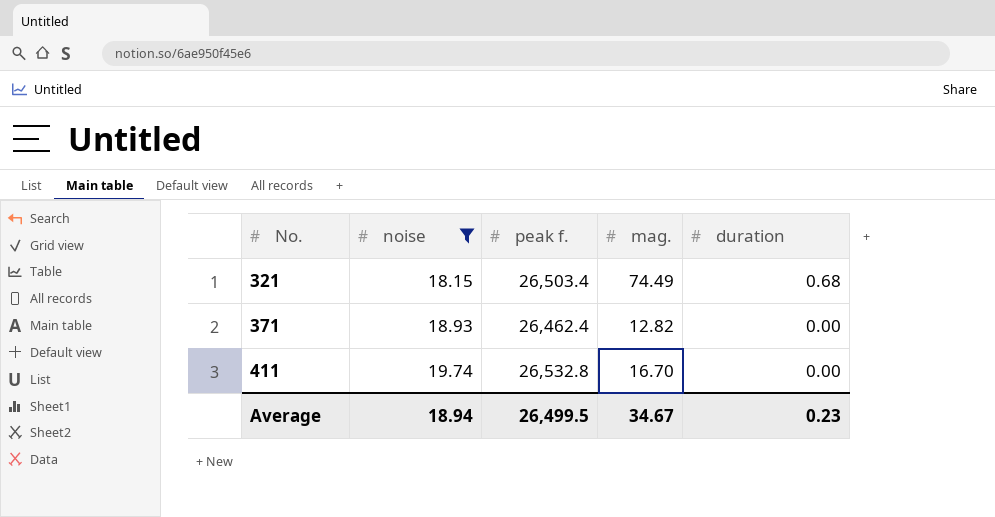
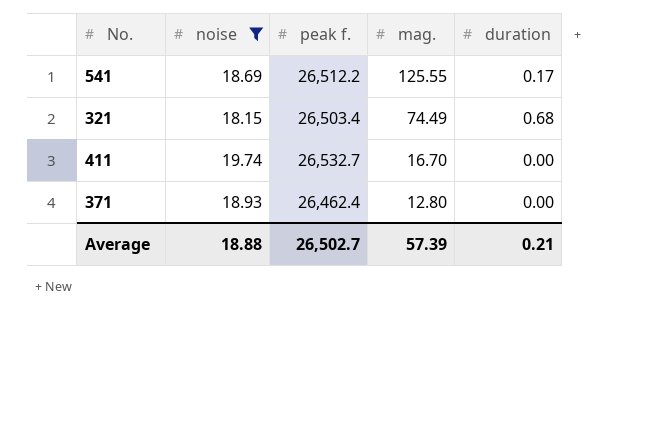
row order: No. ascending -> mag. descending
row 541: none -> 18.69 | 26,512.2 | 125.55 | 0.17
411 | peak f.: 26,532.8 -> 26,532.7
371 | mag.: 12.82 -> 12.80
Average | noise: 18.94 -> 18.88
Average | peak f.: 26,499.5 -> 26,502.7
Average | mag.: 34.67 -> 57.39
Average | duration: 0.23 -> 0.21

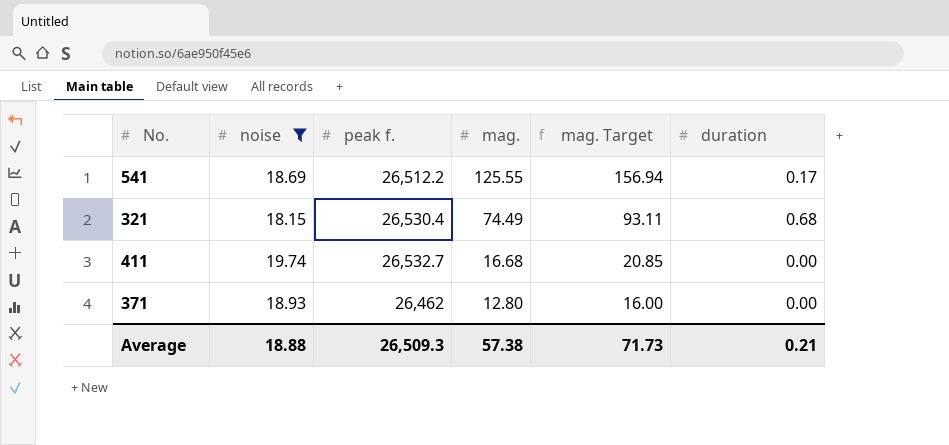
column mag. Target | formula: none -> [mag.] * 1.25
321 | peak f.: 26,503.4 -> 26,530.4
411 | mag.: 16.70 -> 16.68
371 | peak f.: 26,462.4 -> 26,462
Average | peak f.: 26,502.7 -> 26,509.3
Average | mag.: 57.39 -> 57.38

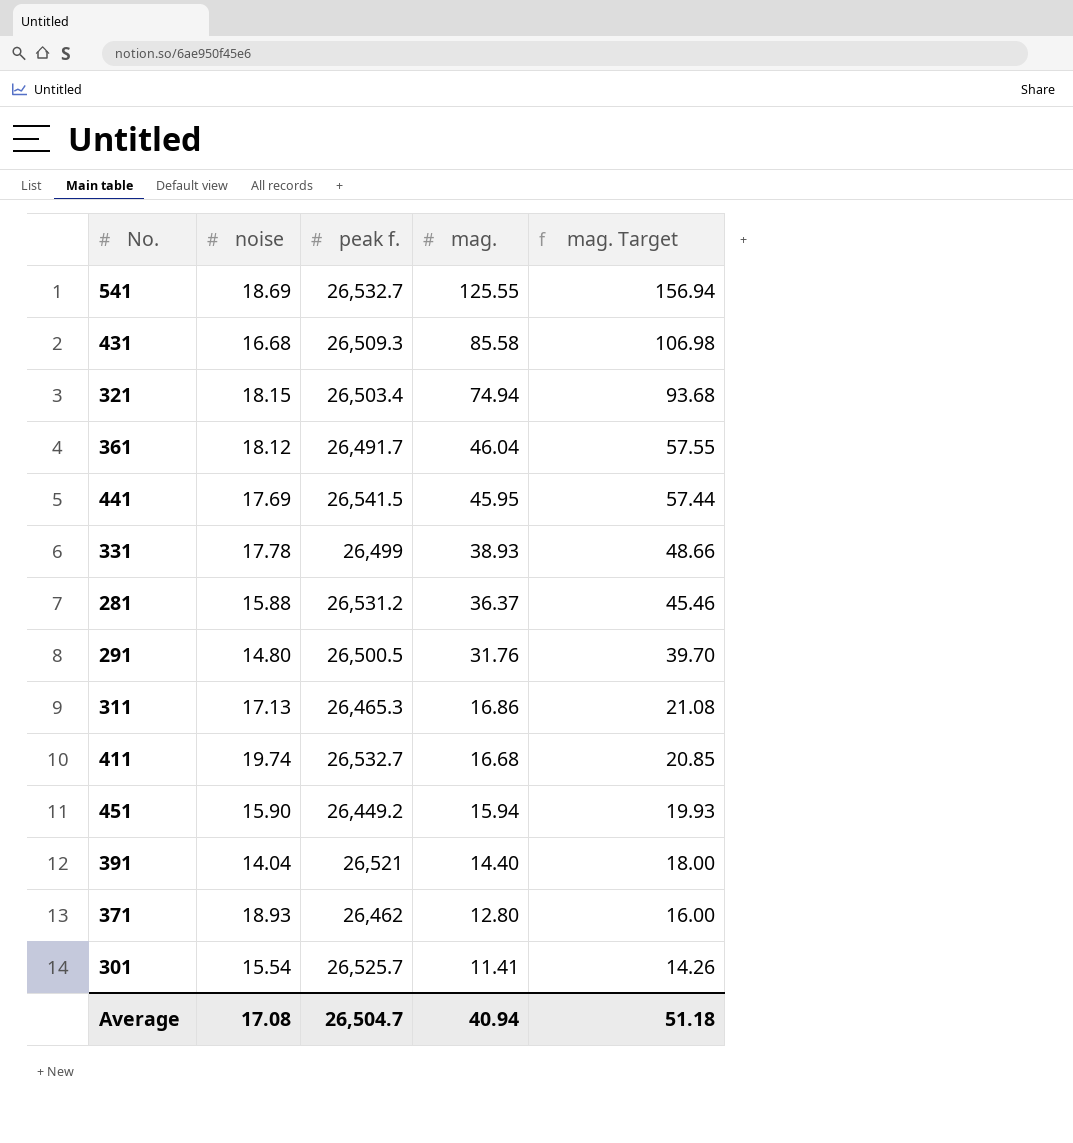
filter: noise >= 18.15 -> none
column duration | position: 6 -> none
541 | peak f.: 26,512.2 -> 26,532.7
321 | peak f.: 26,530.4 -> 26,503.4
321 | mag.: 74.49 -> 74.94
321 | mag. Target: 93.11 -> 93.68
Average | noise: 18.88 -> 17.08
Average | peak f.: 26,509.3 -> 26,504.7
Average | mag.: 57.38 -> 40.94
Average | mag. Target: 71.73 -> 51.18

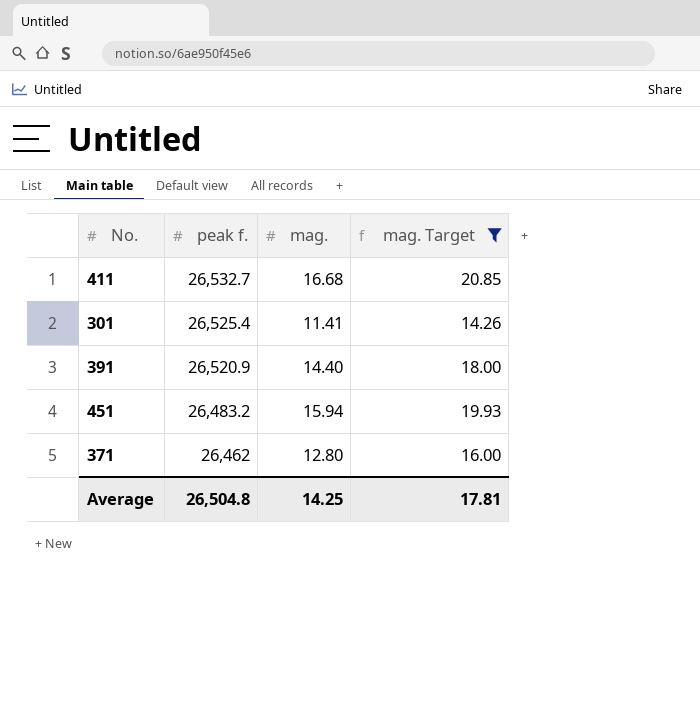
filter: none -> mag. Target <= 20.85
row order: mag. descending -> peak f. descending
column noise | position: 2 -> none
301 | peak f.: 26,525.7 -> 26,525.4
391 | peak f.: 26,521 -> 26,520.9
451 | peak f.: 26,449.2 -> 26,483.2
Average | peak f.: 26,504.7 -> 26,504.8
Average | mag.: 40.94 -> 14.25
Average | mag. Target: 51.18 -> 17.81

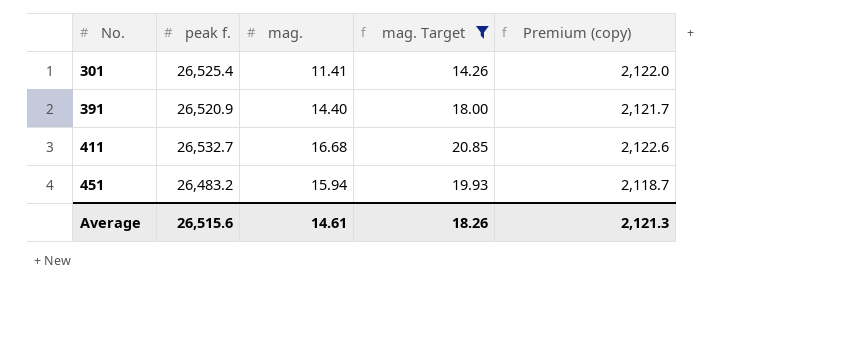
row order: peak f. descending -> No. ascending
column Premium (copy) | formula: none -> [peak f.] * 0.08
row 371: 26,462 | 12.80 | 16.00 -> none
Average | peak f.: 26,504.8 -> 26,515.6
Average | mag.: 14.25 -> 14.61
Average | mag. Target: 17.81 -> 18.26

